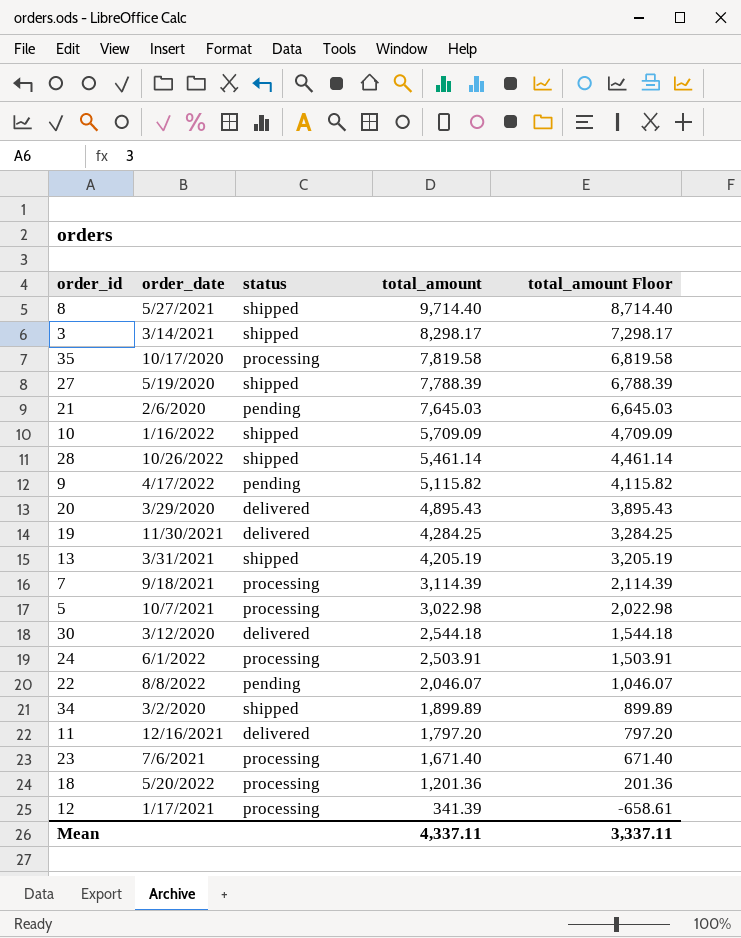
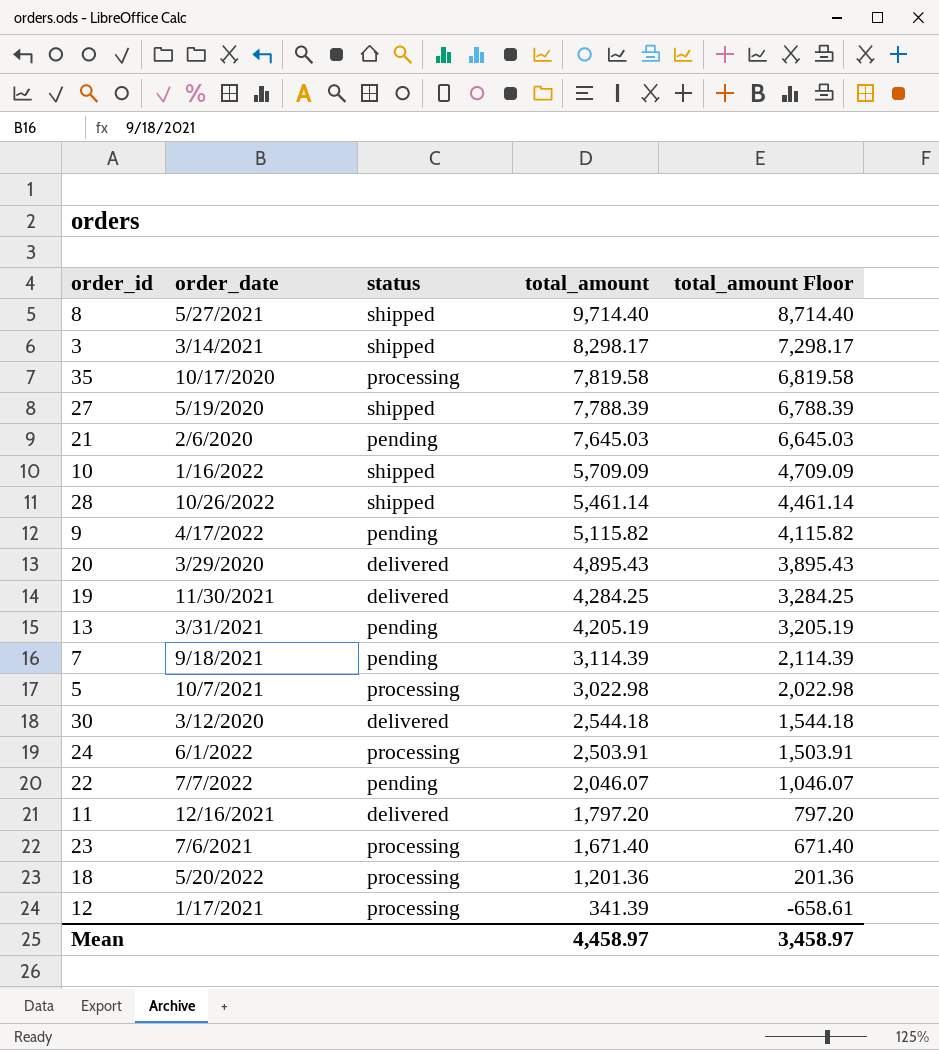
row 34: 3/2/2020 | shipped | 1,899.89 | 899.89 -> none
13 | status: shipped -> pending
7 | status: processing -> pending
22 | order_date: 8/8/2022 -> 7/7/2022
Mean | total_amount: 4,337.11 -> 4,458.97
Mean | total_amount Floor: 3,337.11 -> 3,458.97

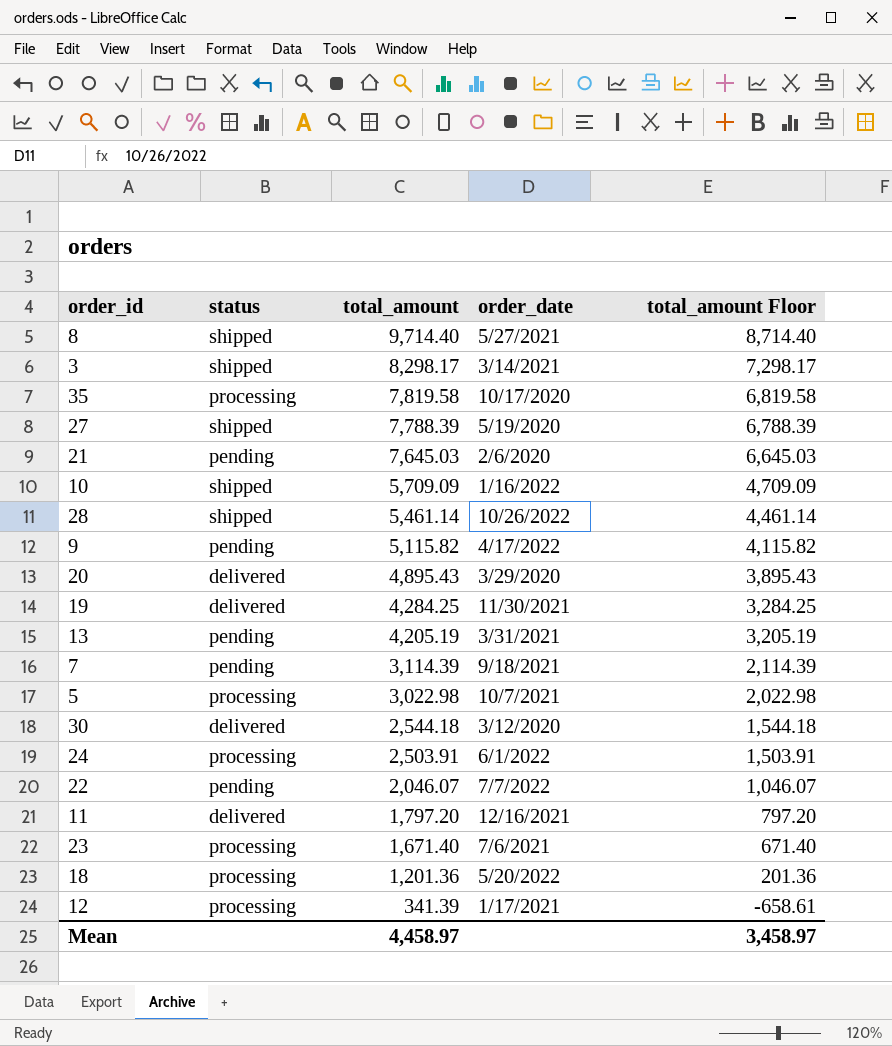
column order_date | position: 2 -> 4

